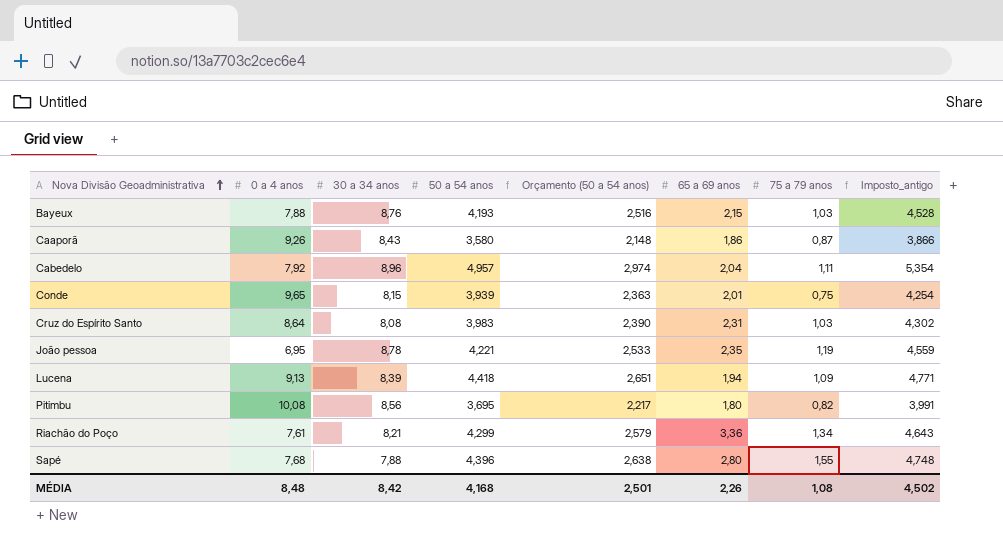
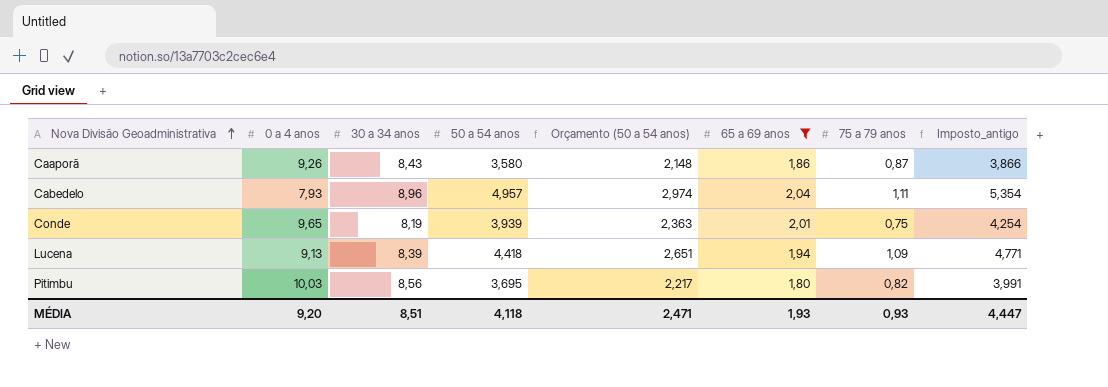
filter: none -> 65 a 69 anos <= 2,04
Cabedelo | 0 a 4 anos: 7,92 -> 7,93
Conde | 30 a 34 anos: 8,15 -> 8,19
Pitimbu | 0 a 4 anos: 10,08 -> 10,03
MÉDIA | 0 a 4 anos: 8,48 -> 9,20
MÉDIA | 30 a 34 anos: 8,42 -> 8,51
MÉDIA | 50 a 54 anos: 4,168 -> 4,118
MÉDIA | Orçamento (50 a 54 anos): 2,501 -> 2,471
MÉDIA | 65 a 69 anos: 2,26 -> 1,93
MÉDIA | 75 a 79 anos: 1,08 -> 0,93
MÉDIA | Imposto_antigo: 4,502 -> 4,447

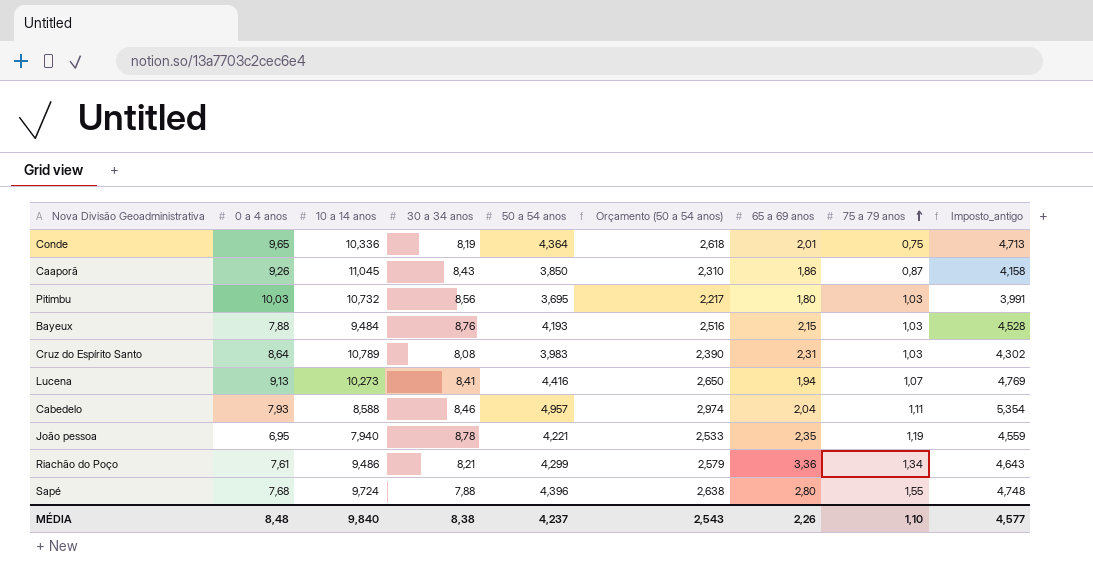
filter: 65 a 69 anos <= 2,04 -> none
row order: Nova Divisão Geoadministrativa ascending -> 75 a 79 anos ascending
column 10 a 14 anos | position: none -> 3
Conde | 50 a 54 anos: 3,939 -> 4,364
Conde | Orçamento (50 a 54 anos): 2,363 -> 2,618
Conde | Imposto_antigo: 4,254 -> 4,713
Caaporã | 50 a 54 anos: 3,580 -> 3,850
Caaporã | Orçamento (50 a 54 anos): 2,148 -> 2,310
Caaporã | Imposto_antigo: 3,866 -> 4,158
Pitimbu | 75 a 79 anos: 0,82 -> 1,03
Lucena | 30 a 34 anos: 8,39 -> 8,41
Lucena | 50 a 54 anos: 4,418 -> 4,416
Lucena | Orçamento (50 a 54 anos): 2,651 -> 2,650
Lucena | 75 a 79 anos: 1,09 -> 1,07
Lucena | Imposto_antigo: 4,771 -> 4,769
Cabedelo | 30 a 34 anos: 8,96 -> 8,46
MÉDIA | 0 a 4 anos: 9,20 -> 8,48
MÉDIA | 30 a 34 anos: 8,51 -> 8,38
MÉDIA | 50 a 54 anos: 4,118 -> 4,237
MÉDIA | Orçamento (50 a 54 anos): 2,471 -> 2,543
MÉDIA | 65 a 69 anos: 1,93 -> 2,26
MÉDIA | 75 a 79 anos: 0,93 -> 1,10
MÉDIA | Imposto_antigo: 4,447 -> 4,577

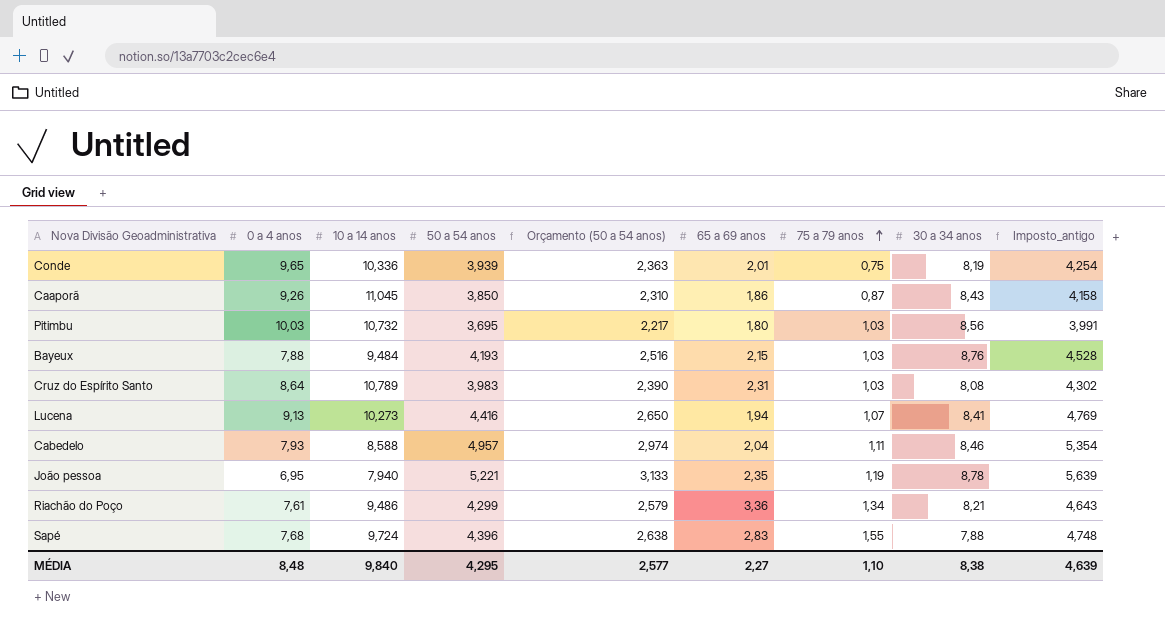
column 30 a 34 anos | position: 4 -> 8
Conde | 50 a 54 anos: 4,364 -> 3,939
Conde | Orçamento (50 a 54 anos): 2,618 -> 2,363
Conde | Imposto_antigo: 4,713 -> 4,254
João pessoa | 50 a 54 anos: 4,221 -> 5,221
João pessoa | Orçamento (50 a 54 anos): 2,533 -> 3,133
João pessoa | Imposto_antigo: 4,559 -> 5,639
Sapé | 65 a 69 anos: 2,80 -> 2,83
MÉDIA | 50 a 54 anos: 4,237 -> 4,295
MÉDIA | Orçamento (50 a 54 anos): 2,543 -> 2,577
MÉDIA | 65 a 69 anos: 2,26 -> 2,27
MÉDIA | Imposto_antigo: 4,577 -> 4,639

